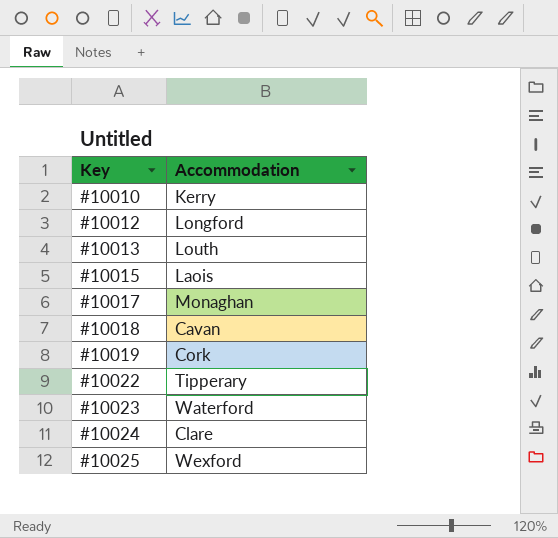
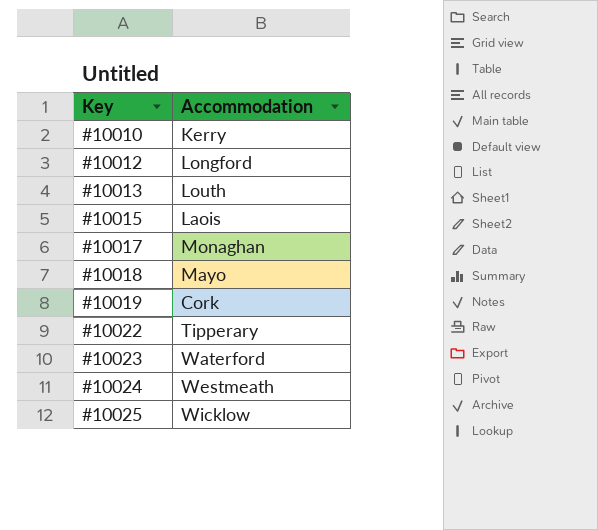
#10018 | Accommodation: Cavan -> Mayo
#10024 | Accommodation: Clare -> Westmeath
#10025 | Accommodation: Wexford -> Wicklow

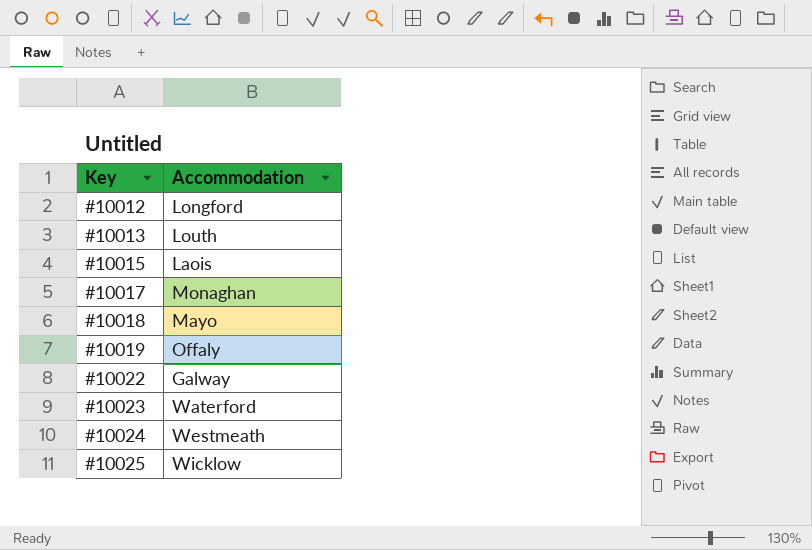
row #10010: Kerry -> none
#10019 | Accommodation: Cork -> Offaly
#10022 | Accommodation: Tipperary -> Galway

